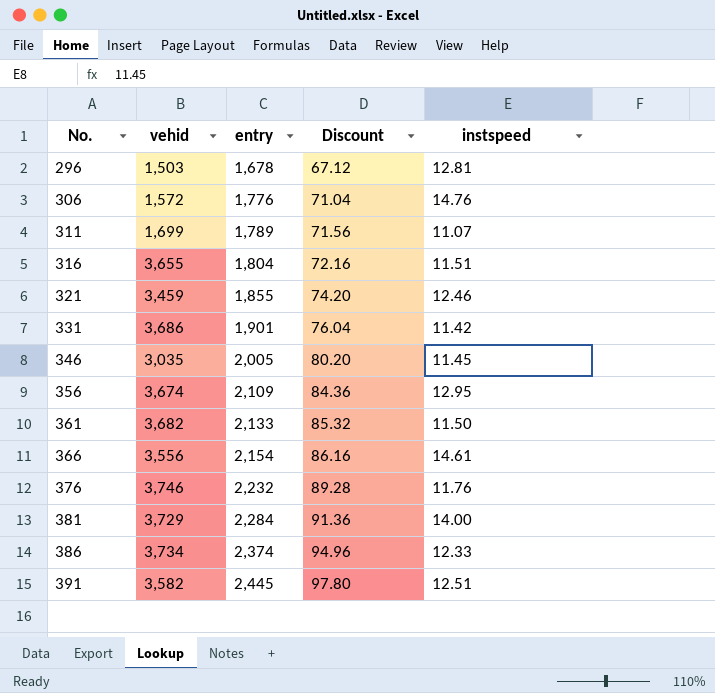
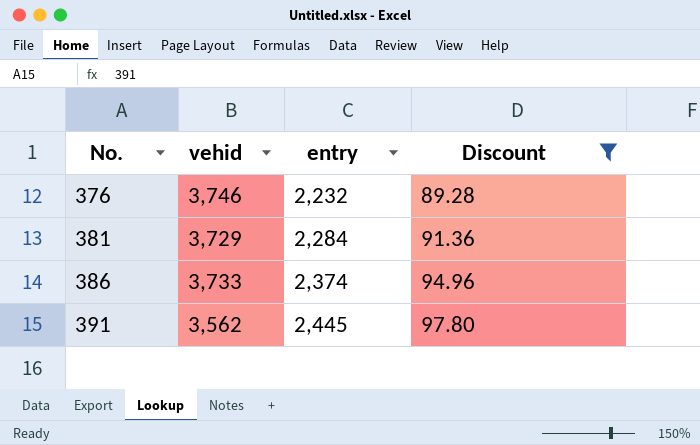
filter: none -> Discount >= 89.28
column instspeed | position: 5 -> none
386 | vehid: 3,734 -> 3,733
391 | vehid: 3,582 -> 3,562

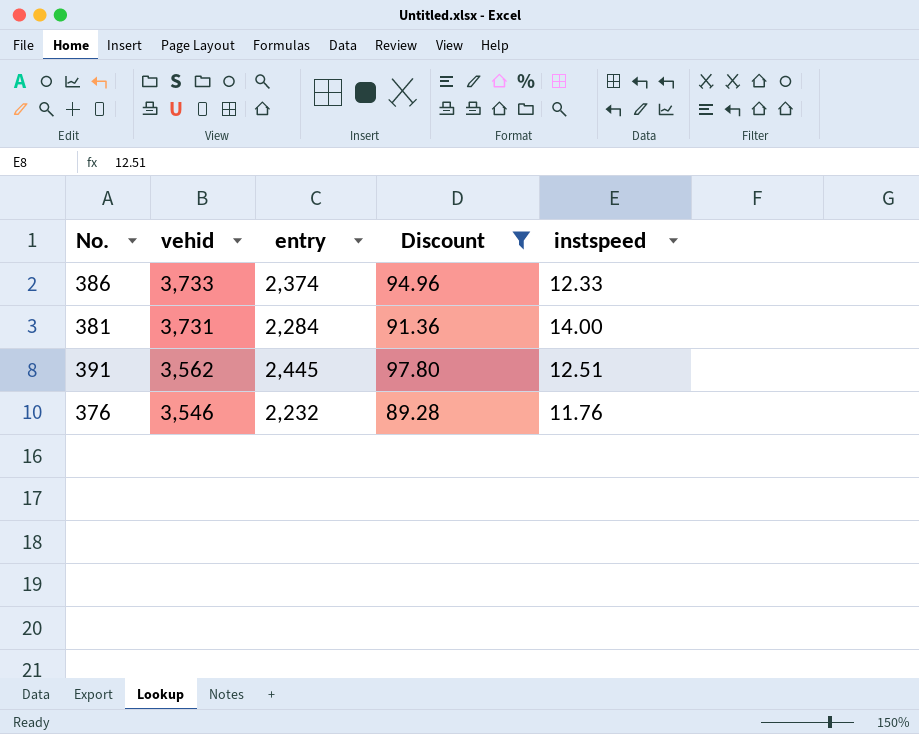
row order: No. ascending -> vehid descending
column instspeed | position: none -> 5
381 | vehid: 3,729 -> 3,731
376 | vehid: 3,746 -> 3,546

